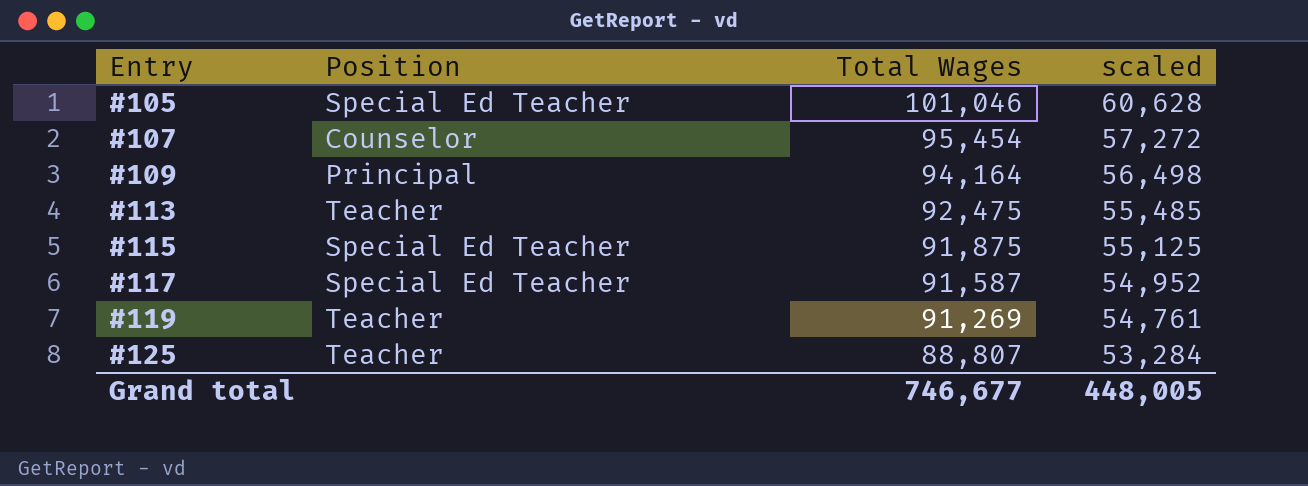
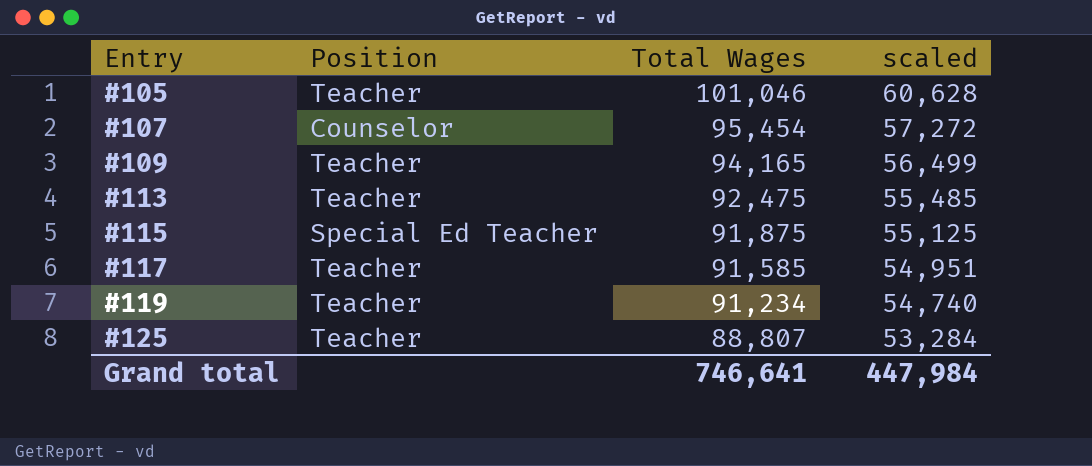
#105 | Position: Special Ed Teacher -> Teacher
#109 | Position: Principal -> Teacher
#109 | Total Wages: 94,164 -> 94,165
#109 | scaled: 56,498 -> 56,499
#117 | Position: Special Ed Teacher -> Teacher
#117 | Total Wages: 91,587 -> 91,585
#117 | scaled: 54,952 -> 54,951
#119 | Total Wages: 91,269 -> 91,234
#119 | scaled: 54,761 -> 54,740
Grand total | Total Wages: 746,677 -> 746,641
Grand total | scaled: 448,005 -> 447,984

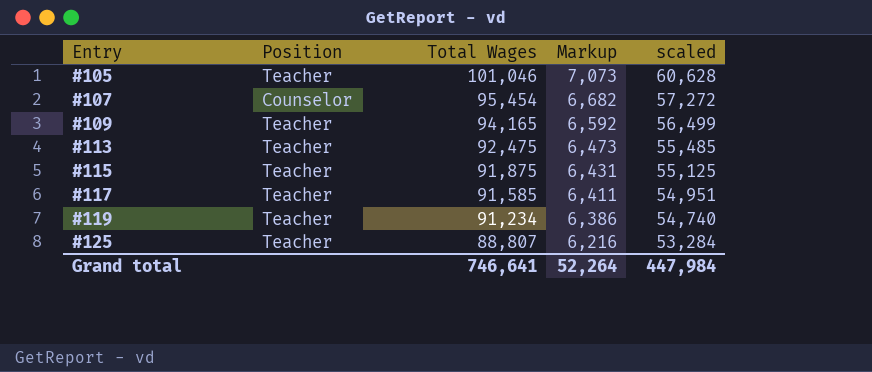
column Markup | formula: none -> [Total Wages] * 0.07
#115 | Position: Special Ed Teacher -> Teacher

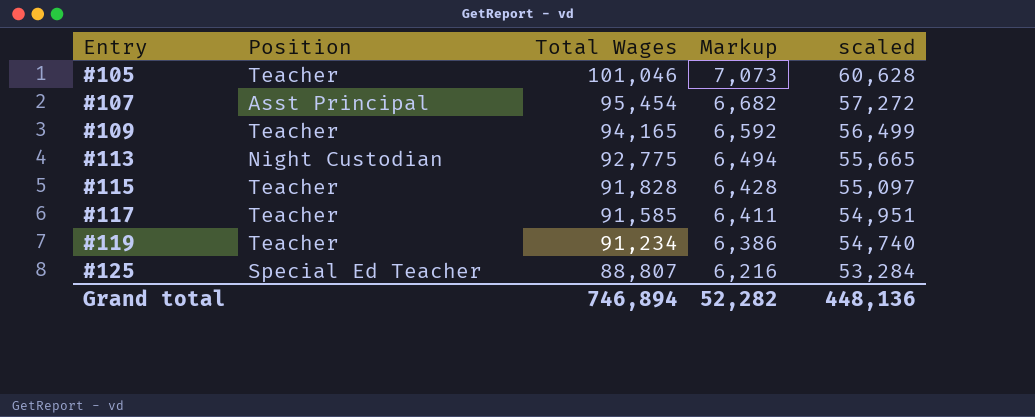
#107 | Position: Counselor -> Asst Principal
#113 | Position: Teacher -> Night Custodian
#113 | Total Wages: 92,475 -> 92,775
#113 | Markup: 6,473 -> 6,494
#113 | scaled: 55,485 -> 55,665
#115 | Total Wages: 91,875 -> 91,828
#115 | Markup: 6,431 -> 6,428
#115 | scaled: 55,125 -> 55,097
#125 | Position: Teacher -> Special Ed Teacher
Grand total | Total Wages: 746,641 -> 746,894
Grand total | Markup: 52,264 -> 52,282
Grand total | scaled: 447,984 -> 448,136

